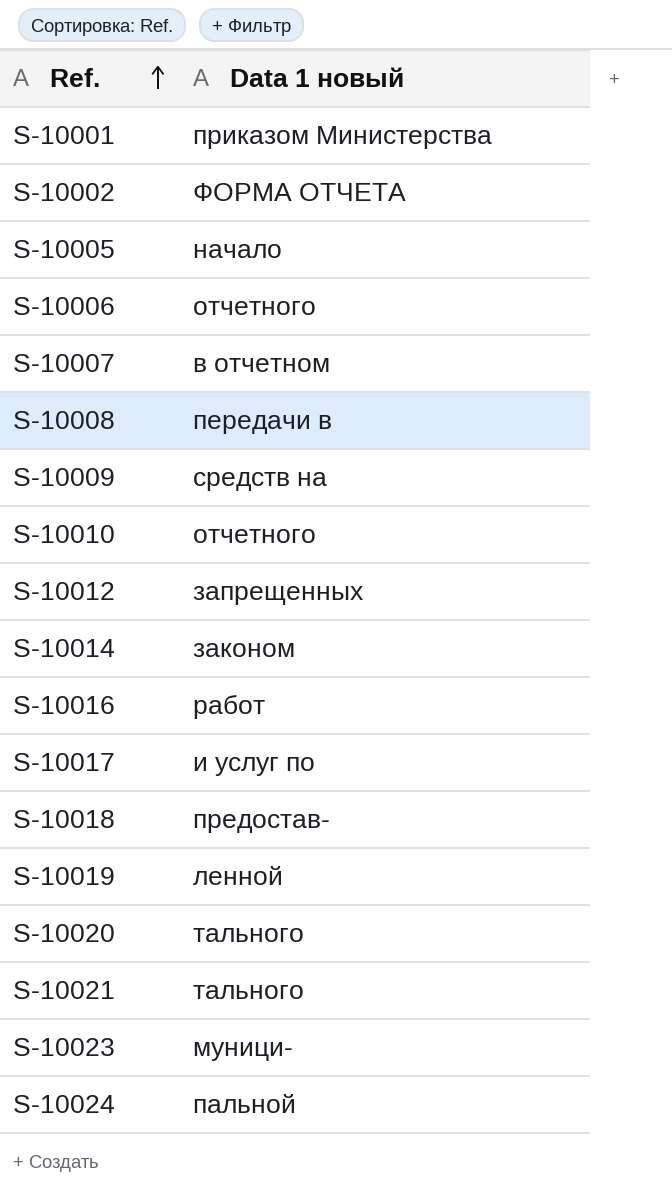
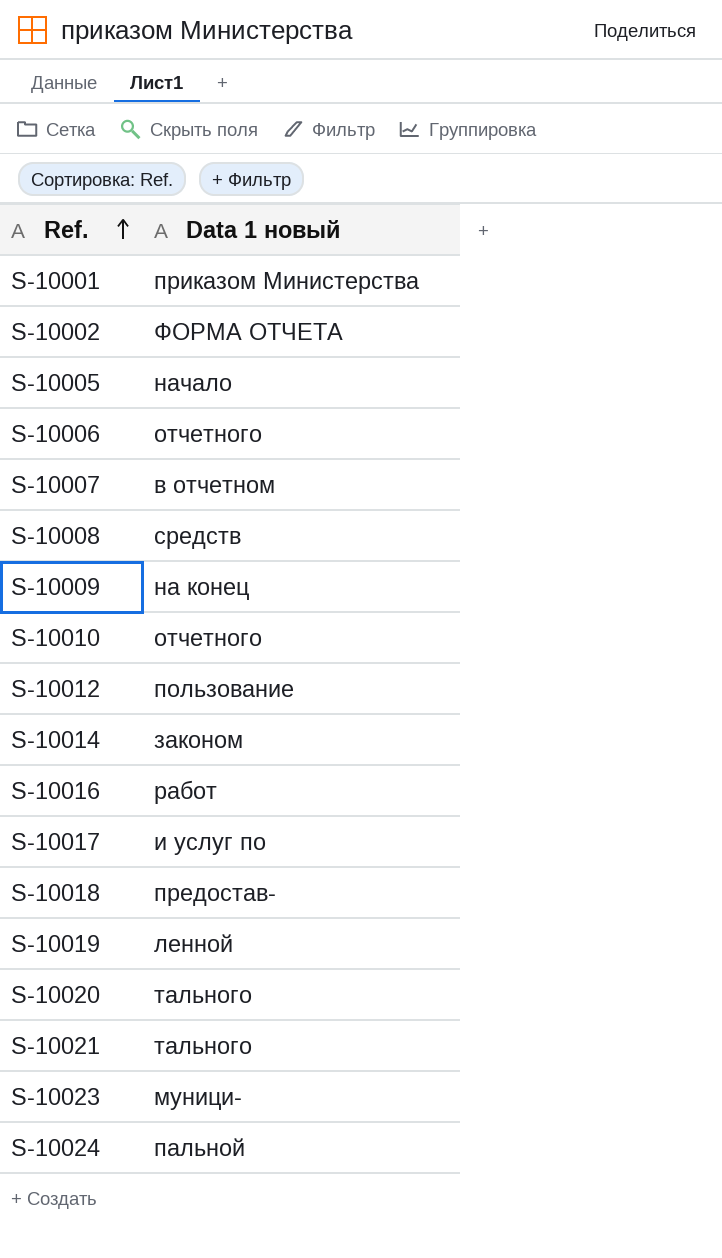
S-10008 | Data 1 новый: передачи в -> средств
S-10009 | Data 1 новый: средств на -> на конец
S-10012 | Data 1 новый: запрещенных -> пользование

